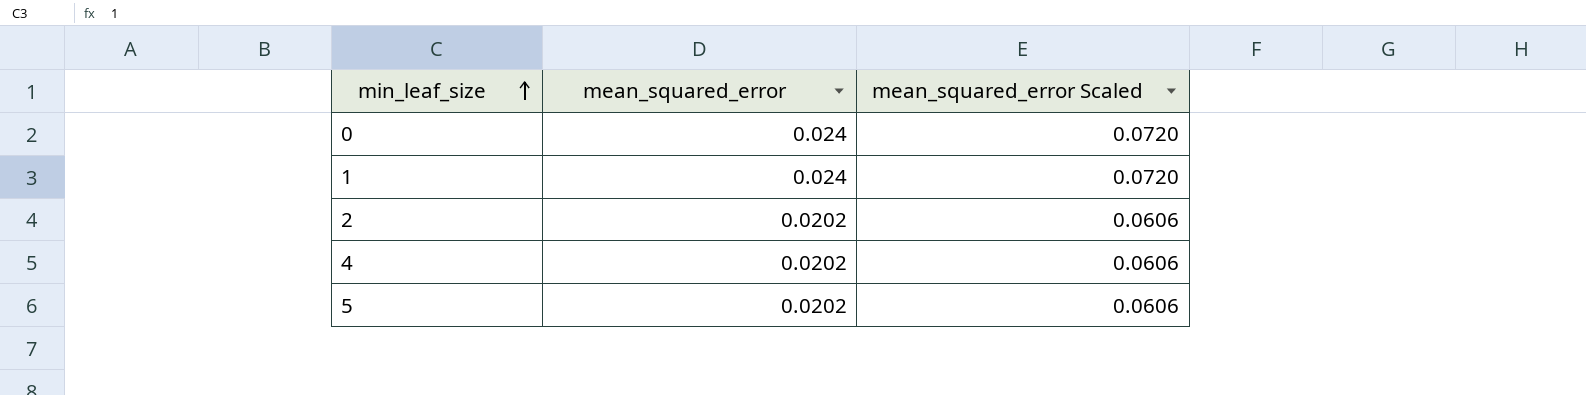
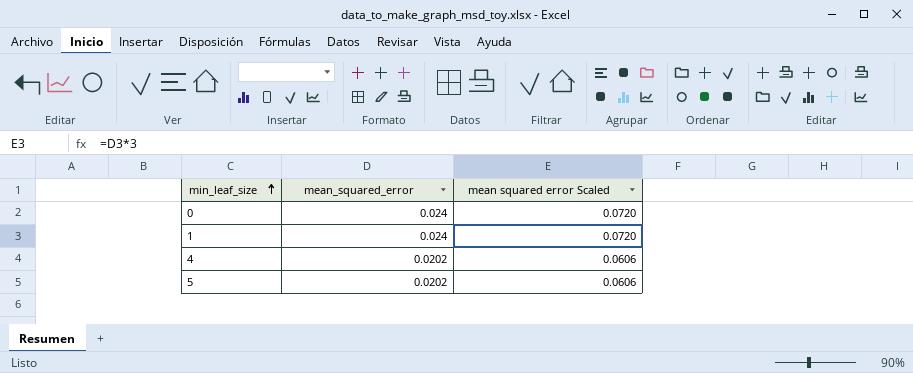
column name: mean_squared_error Scaled -> mean squared error Scaled
row 2: 0.0202 | 0.0606 -> none

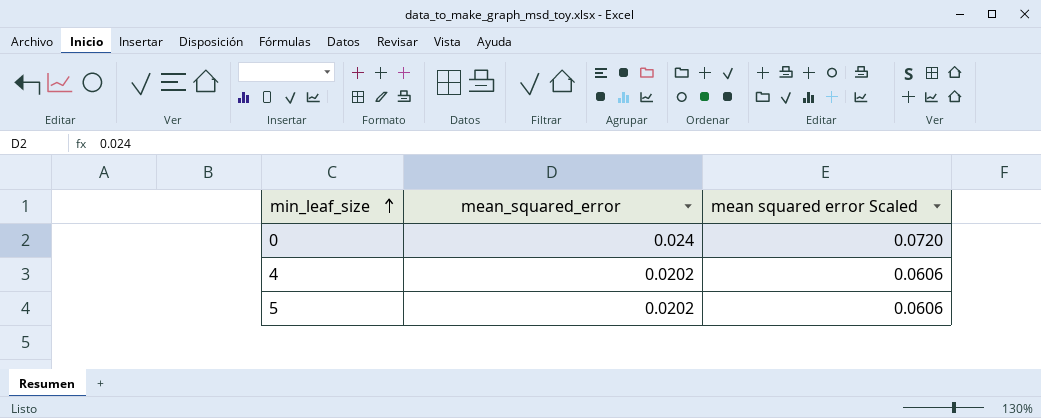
row 1: 0.024 | 0.0720 -> none

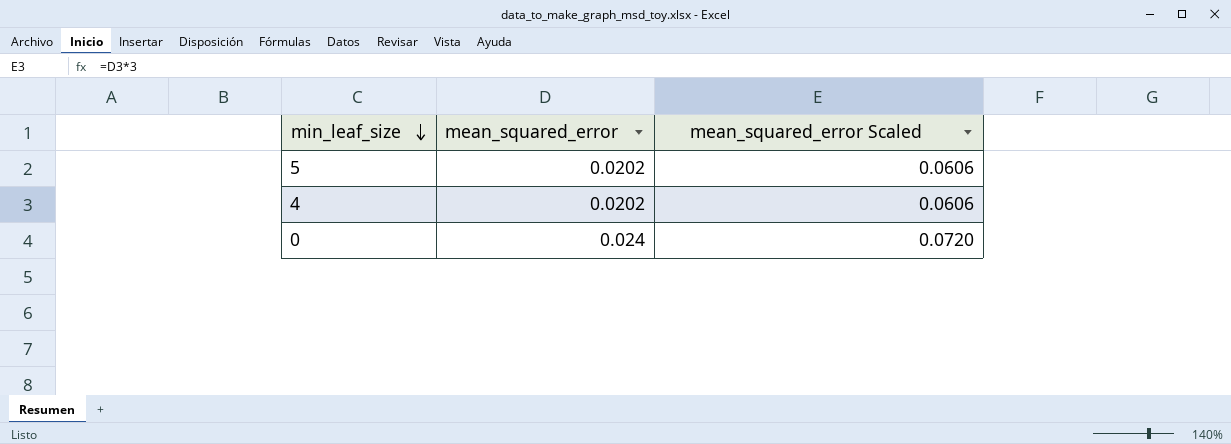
row order: min_leaf_size ascending -> min_leaf_size descending
column name: mean squared error Scaled -> mean_squared_error Scaled

